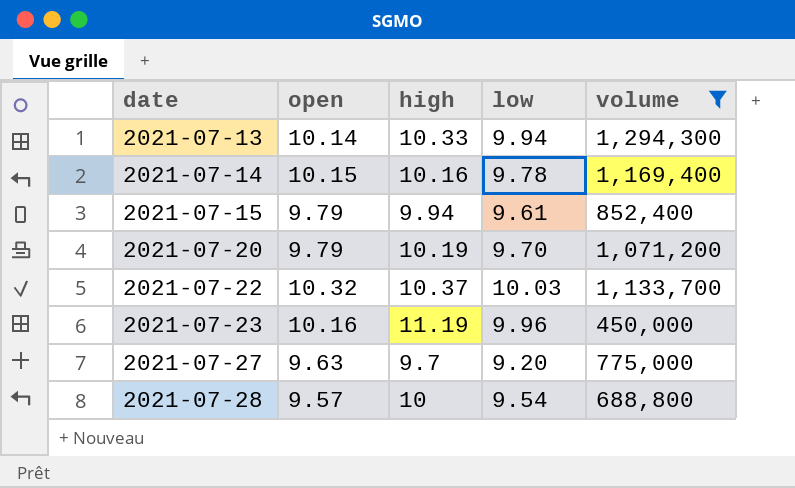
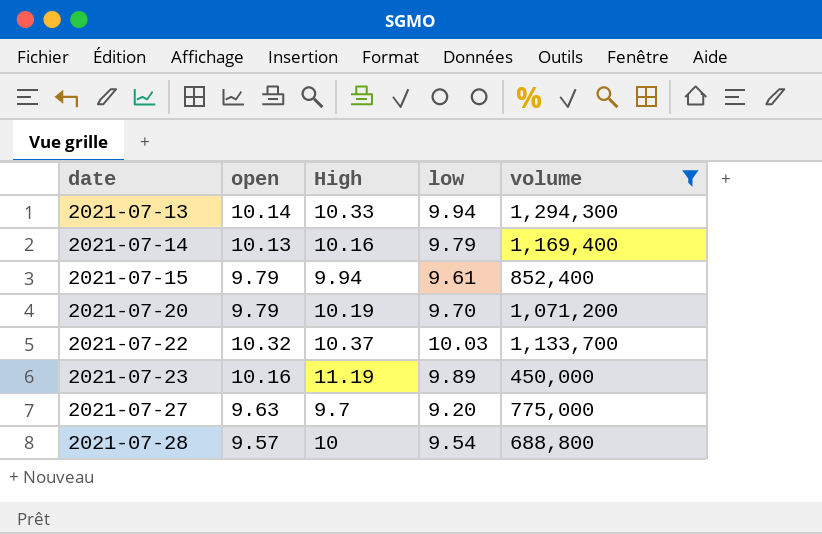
column name: high -> High
2021-07-14 | open: 10.15 -> 10.13
2021-07-14 | low: 9.78 -> 9.79
2021-07-23 | low: 9.96 -> 9.89

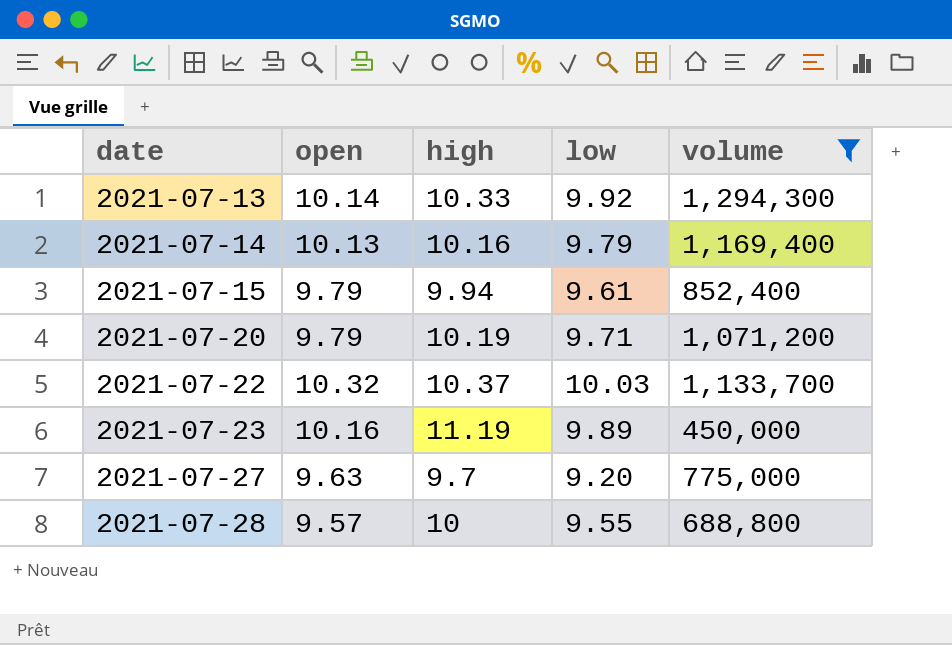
column name: High -> high
2021-07-13 | low: 9.94 -> 9.92
2021-07-20 | low: 9.70 -> 9.71
2021-07-28 | low: 9.54 -> 9.55

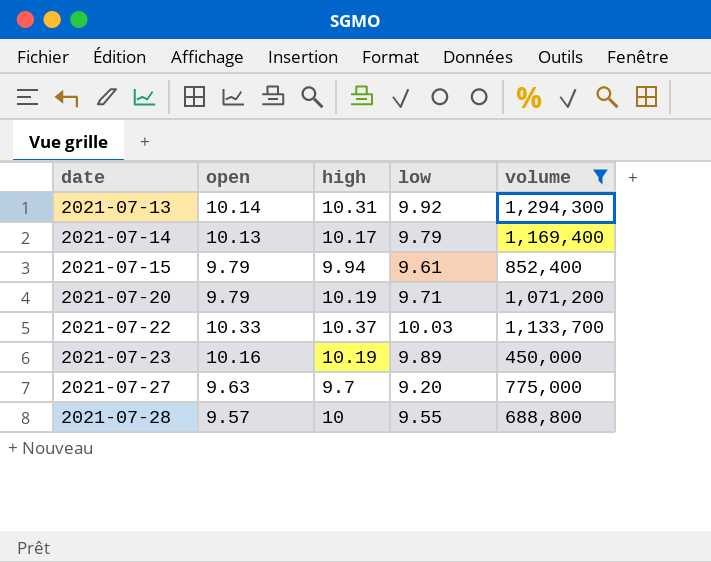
2021-07-13 | high: 10.33 -> 10.31
2021-07-14 | high: 10.16 -> 10.17
2021-07-22 | open: 10.32 -> 10.33
2021-07-23 | high: 11.19 -> 10.19

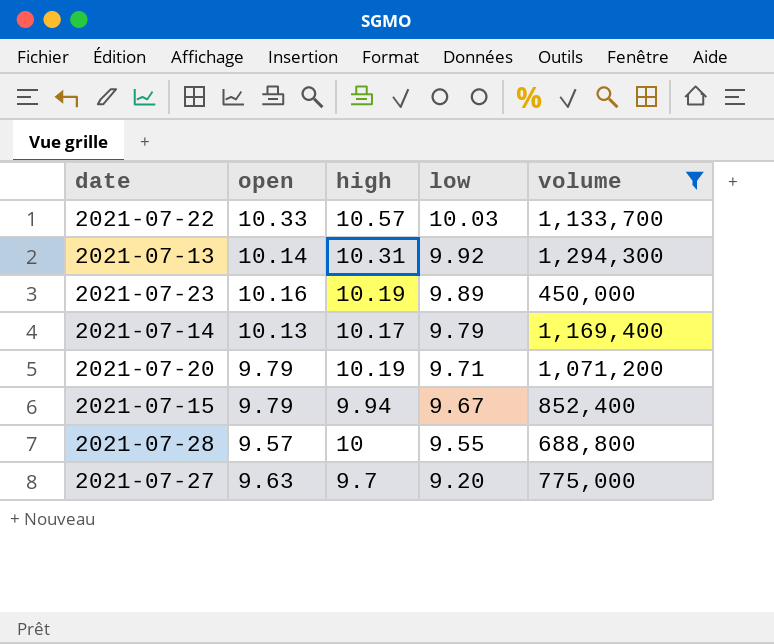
row order: date ascending -> low descending
2021-07-22 | high: 10.37 -> 10.57
2021-07-15 | low: 9.61 -> 9.67

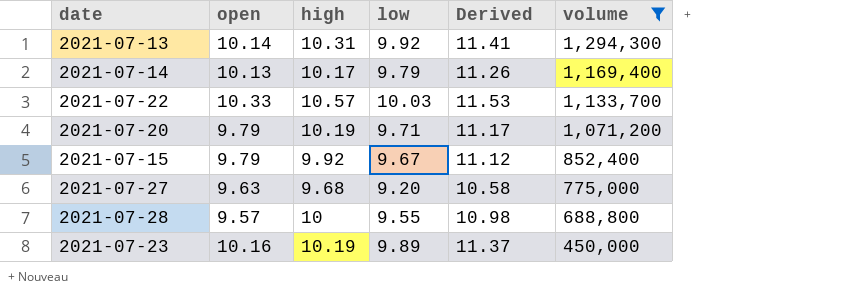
row order: low descending -> volume descending
column Derived | formula: none -> [low] * 1.15
2021-07-15 | high: 9.94 -> 9.92
2021-07-27 | high: 9.7 -> 9.68

